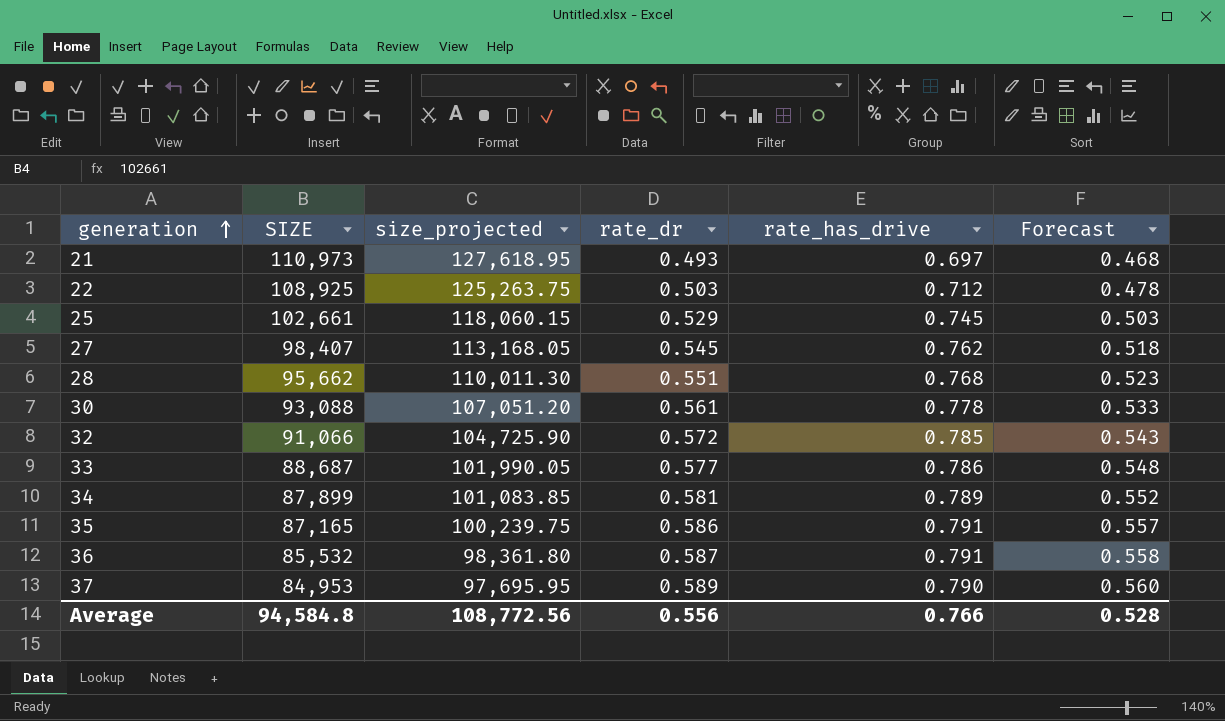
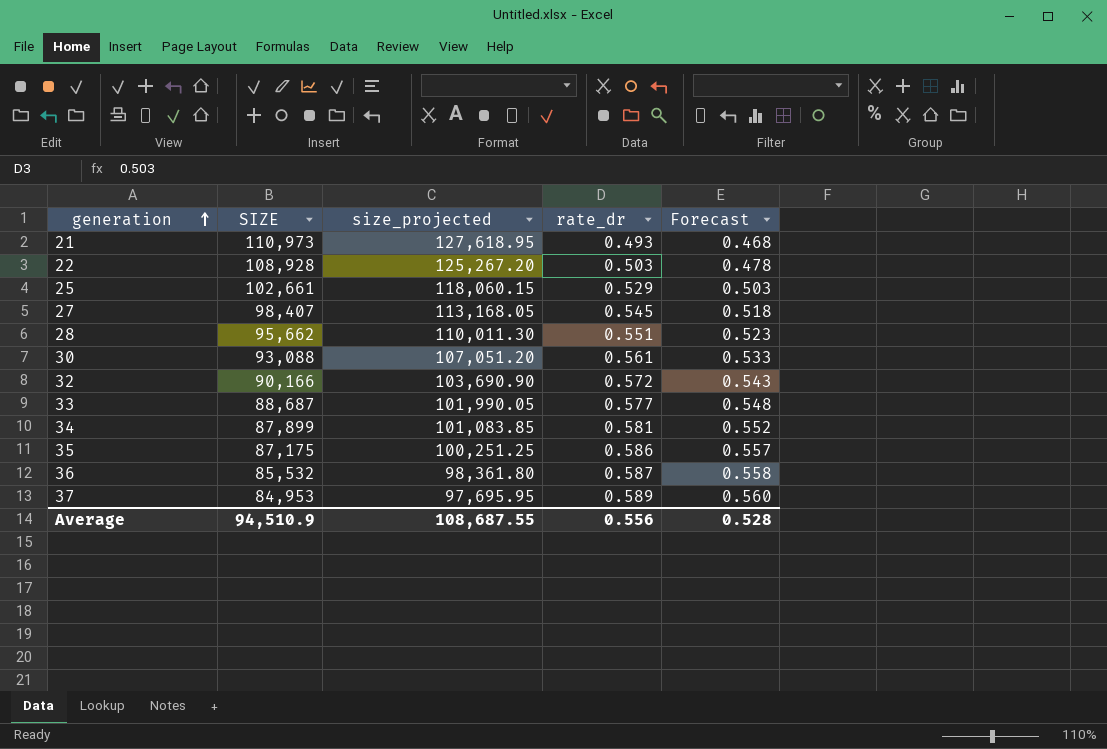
column rate_has_drive | position: 5 -> none
22 | SIZE: 108,925 -> 108,928
22 | size_projected: 125,263.75 -> 125,267.20
32 | SIZE: 91,066 -> 90,166
32 | size_projected: 104,725.90 -> 103,690.90
35 | SIZE: 87,165 -> 87,175
35 | size_projected: 100,239.75 -> 100,251.25
Average | SIZE: 94,584.8 -> 94,510.9
Average | size_projected: 108,772.56 -> 108,687.55

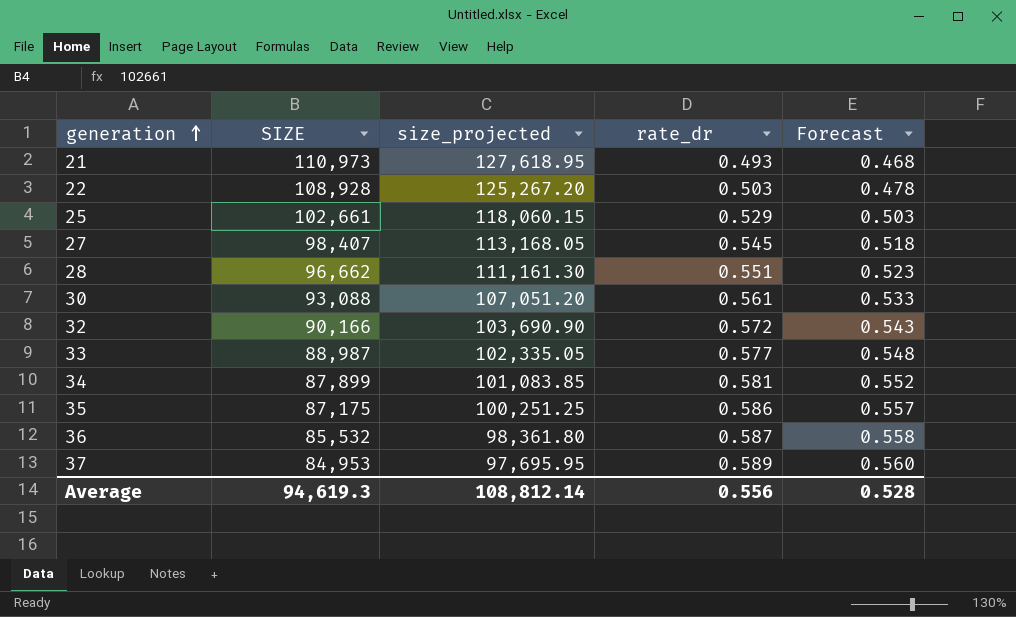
28 | SIZE: 95,662 -> 96,662
28 | size_projected: 110,011.30 -> 111,161.30
33 | SIZE: 88,687 -> 88,987
33 | size_projected: 101,990.05 -> 102,335.05
Average | SIZE: 94,510.9 -> 94,619.3
Average | size_projected: 108,687.55 -> 108,812.14

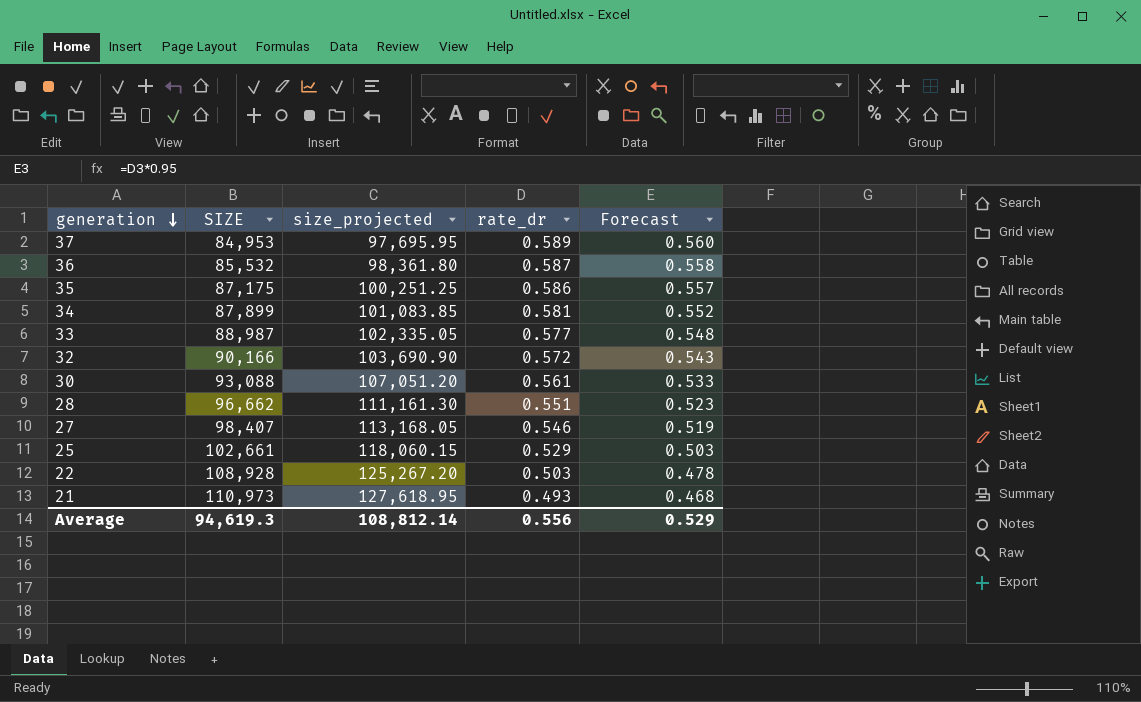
row order: generation ascending -> generation descending
27 | rate_dr: 0.545 -> 0.546
27 | Forecast: 0.518 -> 0.519
Average | Forecast: 0.528 -> 0.529

